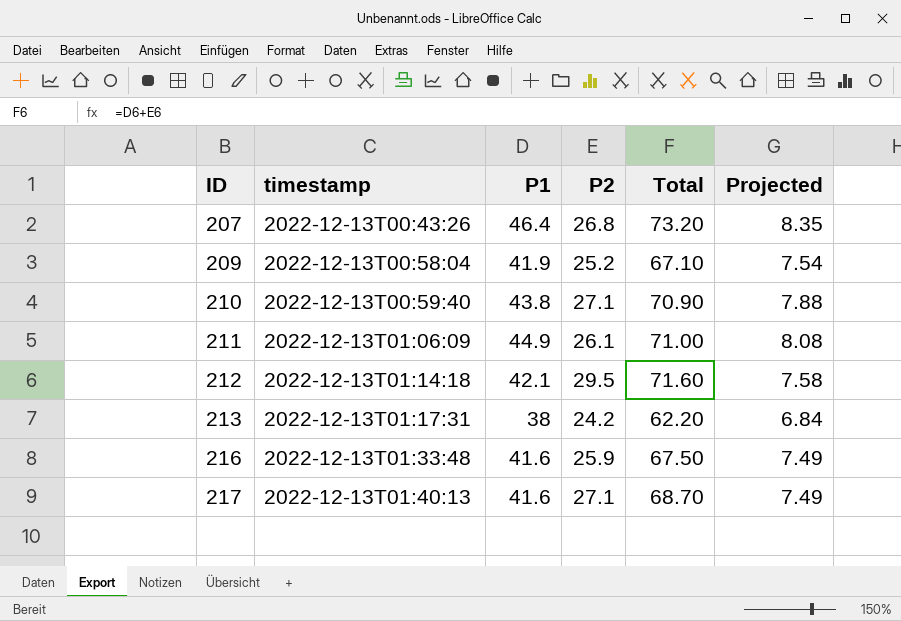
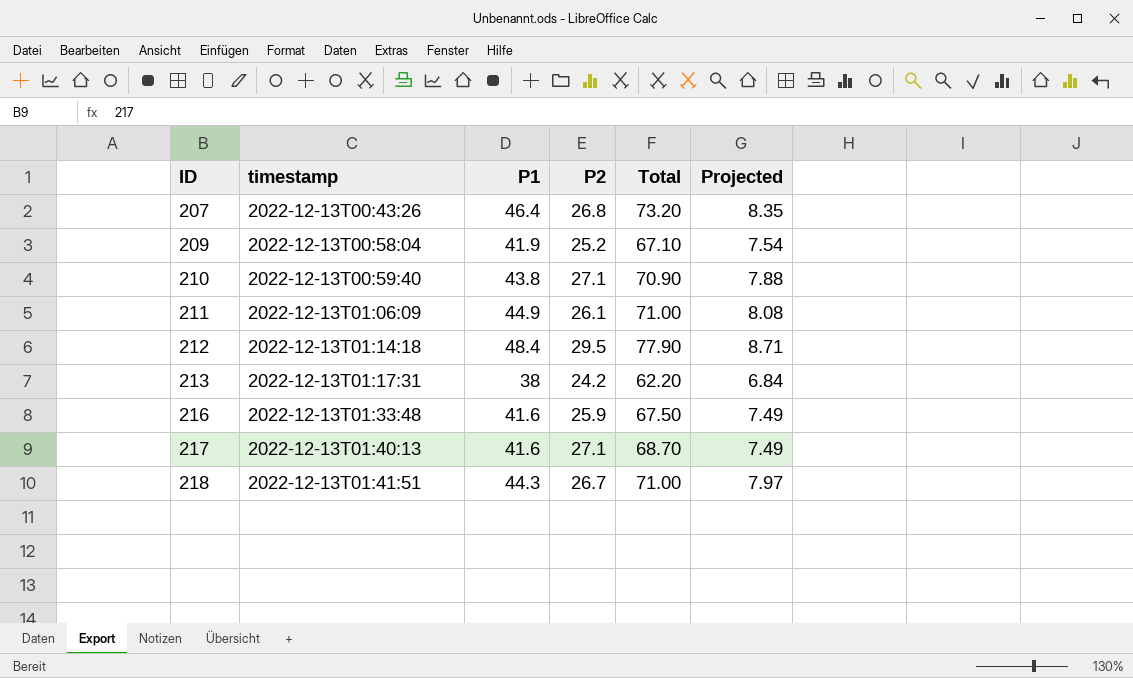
212 | P1: 42.1 -> 48.4
212 | Total: 71.60 -> 77.90
212 | Projected: 7.58 -> 8.71
row 218: none -> 2022-12-13T01:41:51 | 44.3 | 26.7 | 71.00 | 7.97

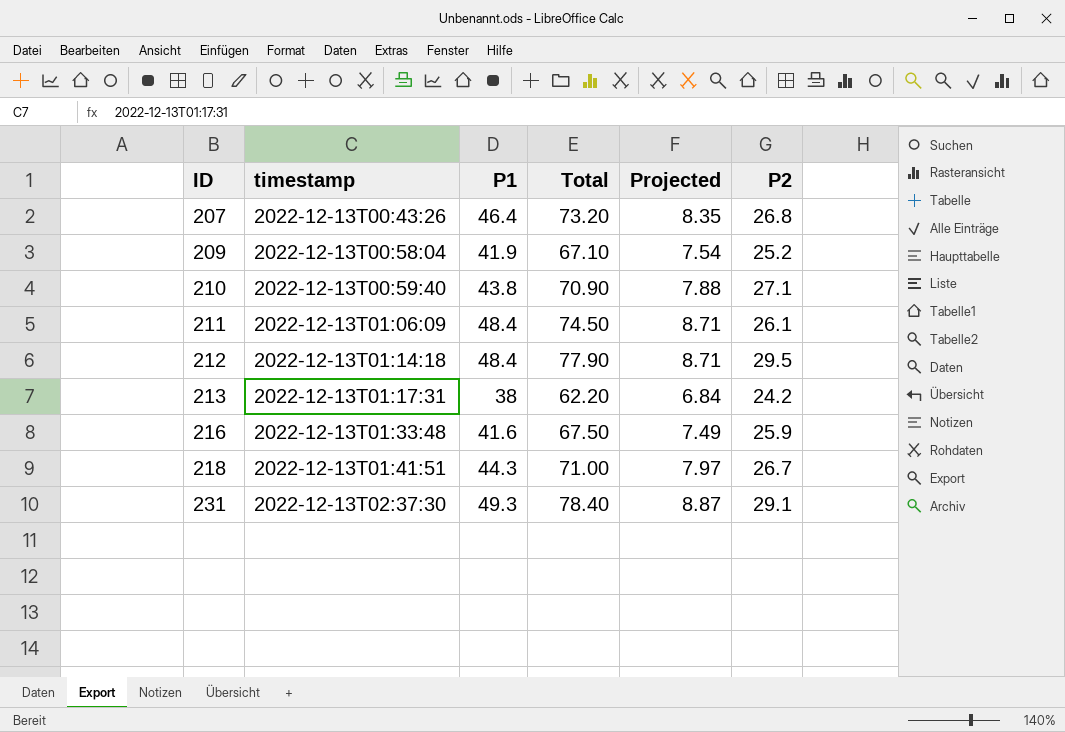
column P2 | position: 4 -> 6
row 217: 2022-12-13T01:40:13 | 41.6 | 27.1 | 68.70 | 7.49 -> none
211 | P1: 44.9 -> 48.4
211 | Total: 71.00 -> 74.50
211 | Projected: 8.08 -> 8.71
row 231: none -> 2022-12-13T02:37:30 | 49.3 | 78.40 | 8.87 | 29.1

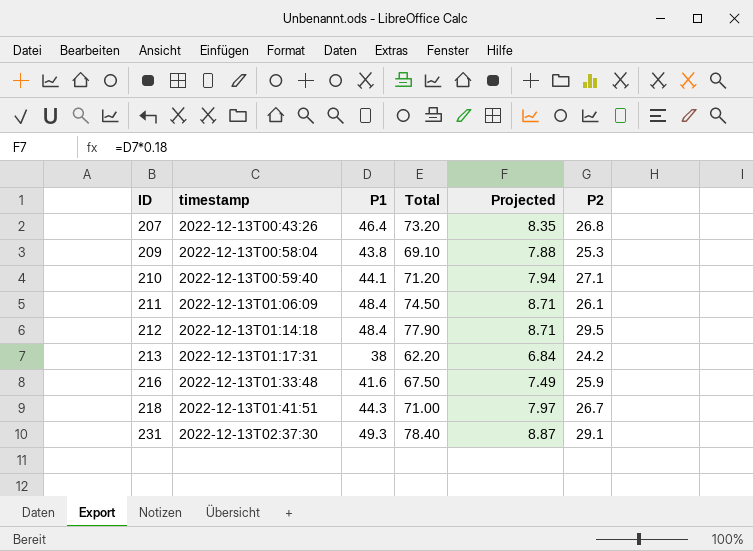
209 | P1: 41.9 -> 43.8
209 | Total: 67.10 -> 69.10
209 | Projected: 7.54 -> 7.88
209 | P2: 25.2 -> 25.3
210 | P1: 43.8 -> 44.1
210 | Total: 70.90 -> 71.20
210 | Projected: 7.88 -> 7.94

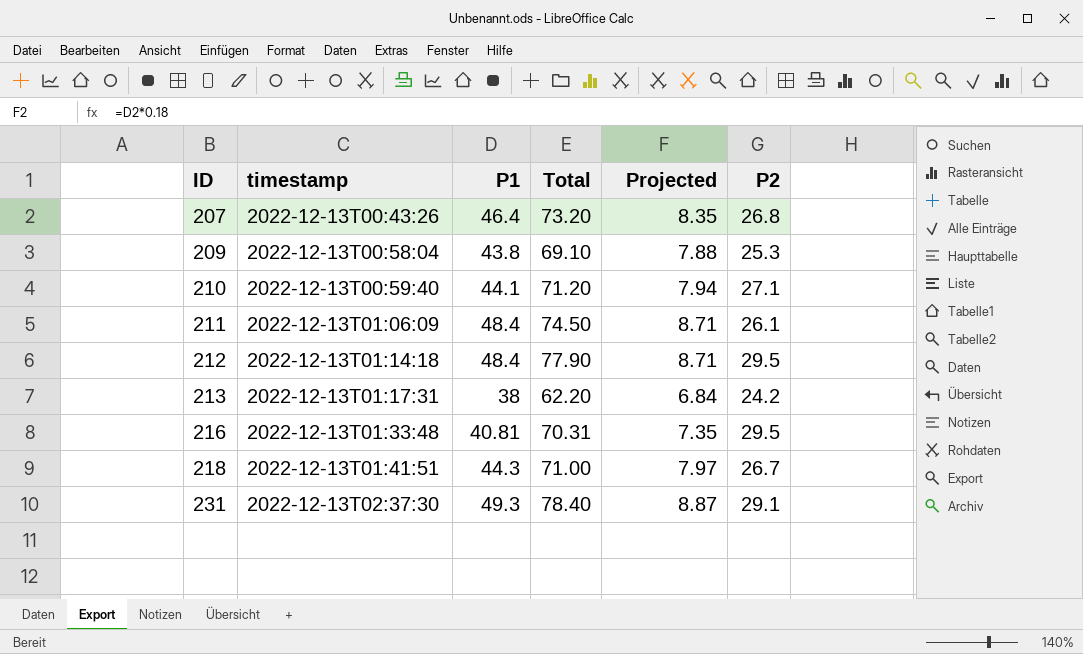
216 | P1: 41.6 -> 40.81
216 | Total: 67.50 -> 70.31
216 | Projected: 7.49 -> 7.35
216 | P2: 25.9 -> 29.5

